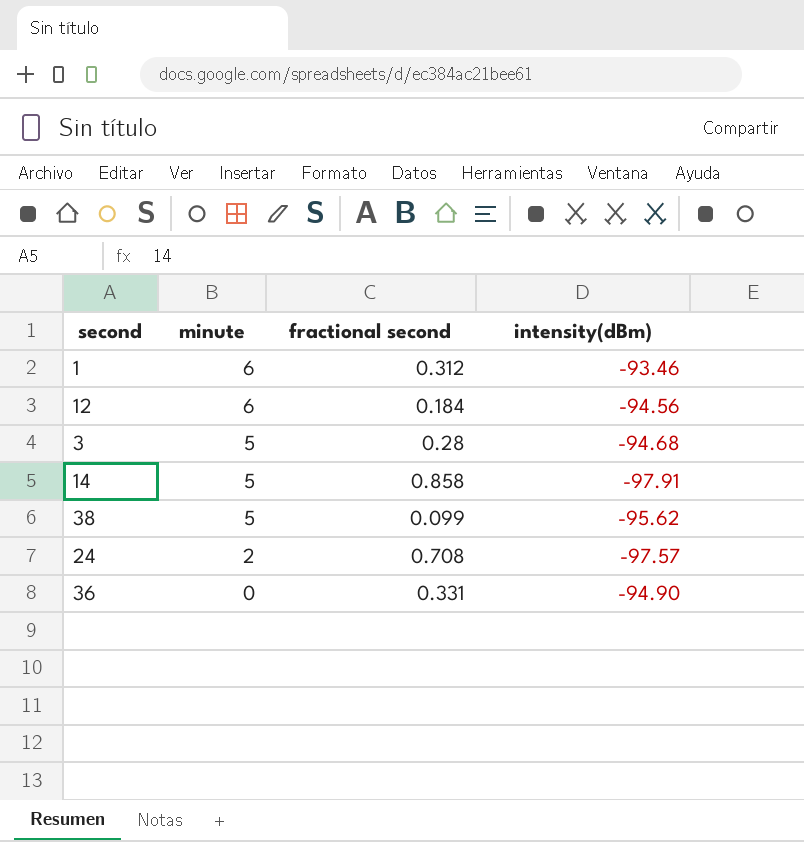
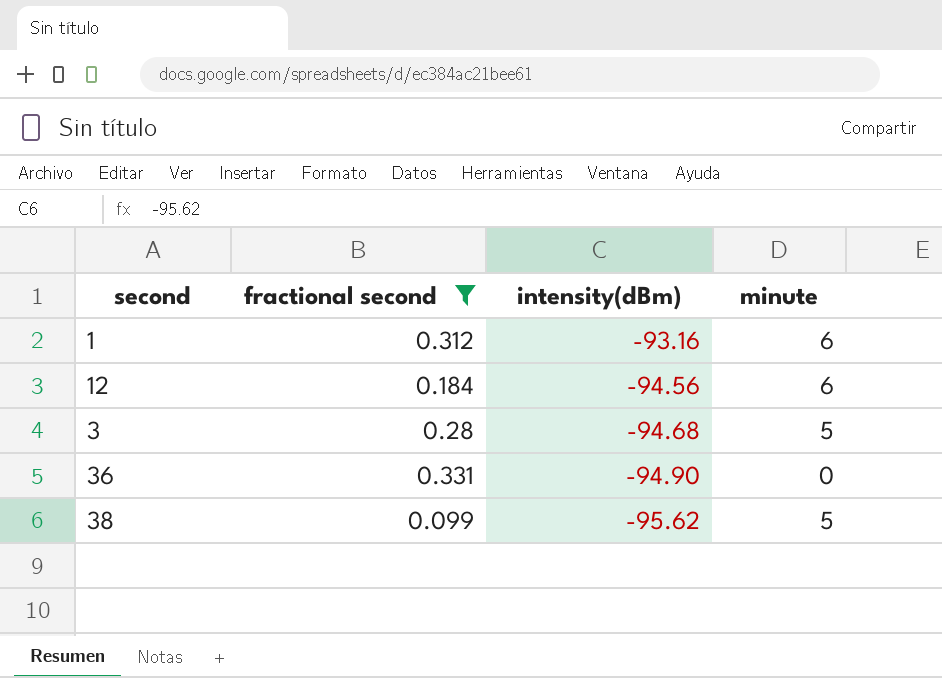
filter: none -> fractional second <= 0.331
row order: minute descending -> intensity(dBm) descending
column minute | position: 2 -> 4
1 | intensity(dBm): -93.46 -> -93.16

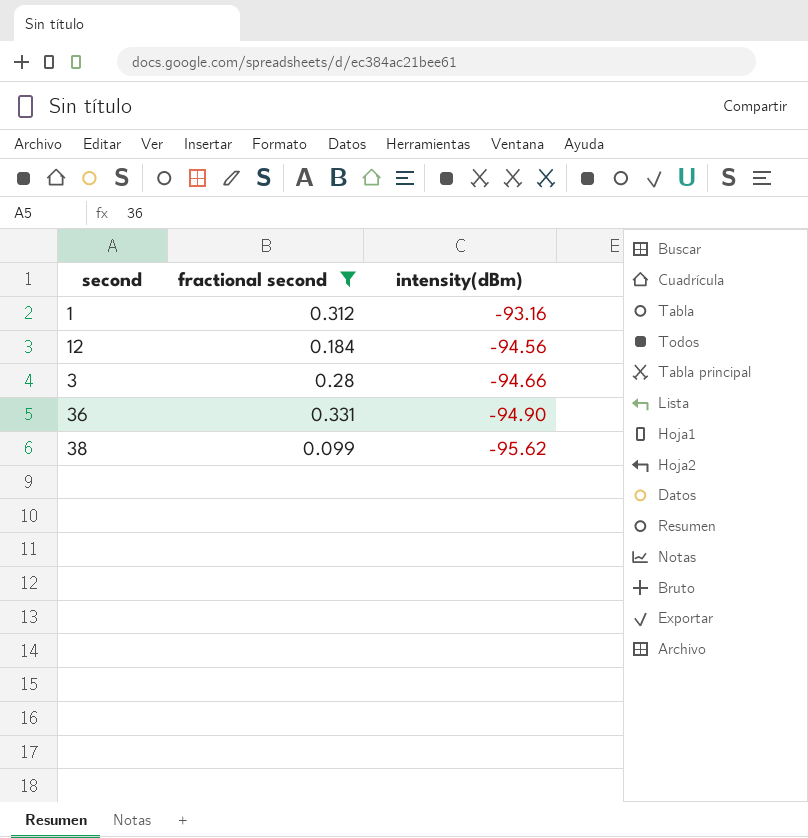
column minute | position: 4 -> none
3 | intensity(dBm): -94.68 -> -94.66

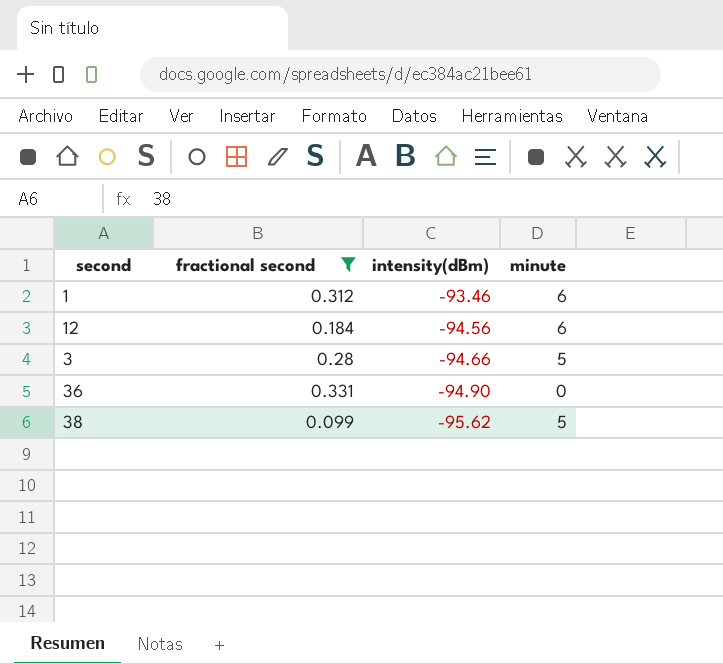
column minute | position: none -> 4
1 | intensity(dBm): -93.16 -> -93.46

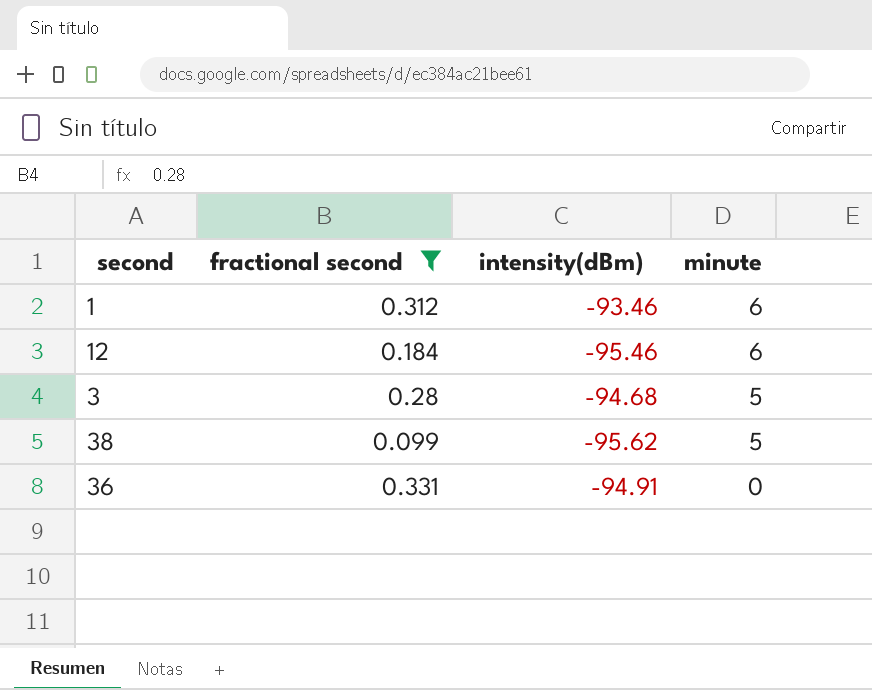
row order: intensity(dBm) descending -> minute descending
12 | intensity(dBm): -94.56 -> -95.46
3 | intensity(dBm): -94.66 -> -94.68
36 | intensity(dBm): -94.90 -> -94.91

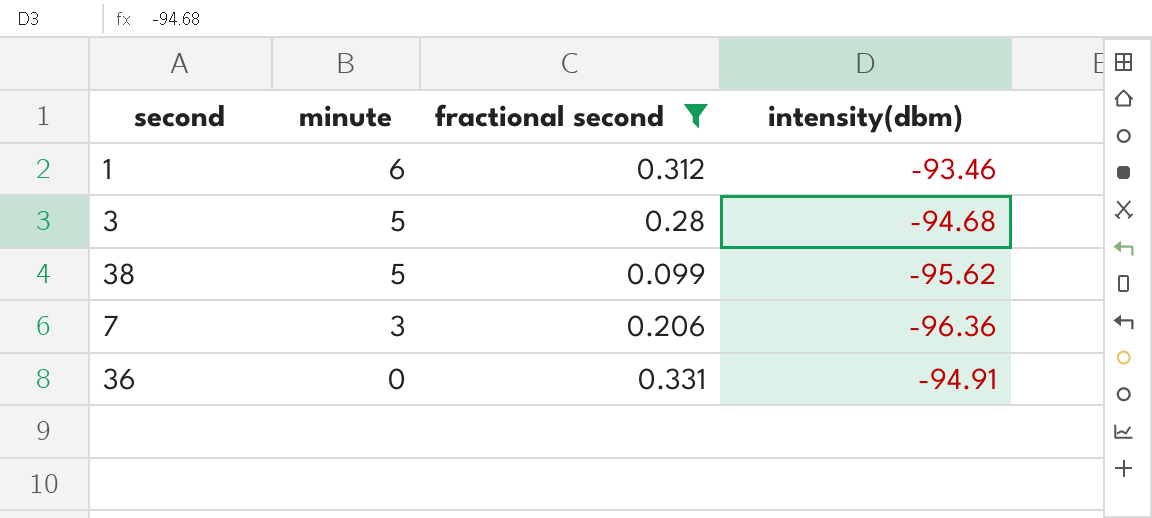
column minute | position: 4 -> 2
column name: intensity(dBm) -> intensity(dbm)
row 12: 0.184 | -95.46 | 6 -> none
row 7: none -> 3 | 0.206 | -96.36

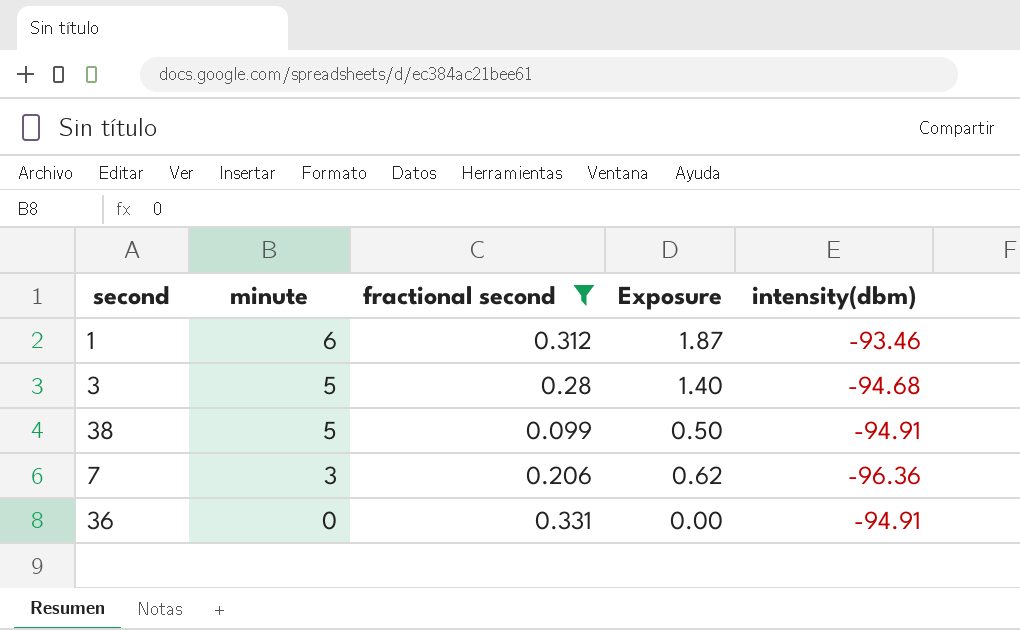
column Exposure | formula: none -> [minute] * [fractional second]
38 | intensity(dbm): -95.62 -> -94.91

